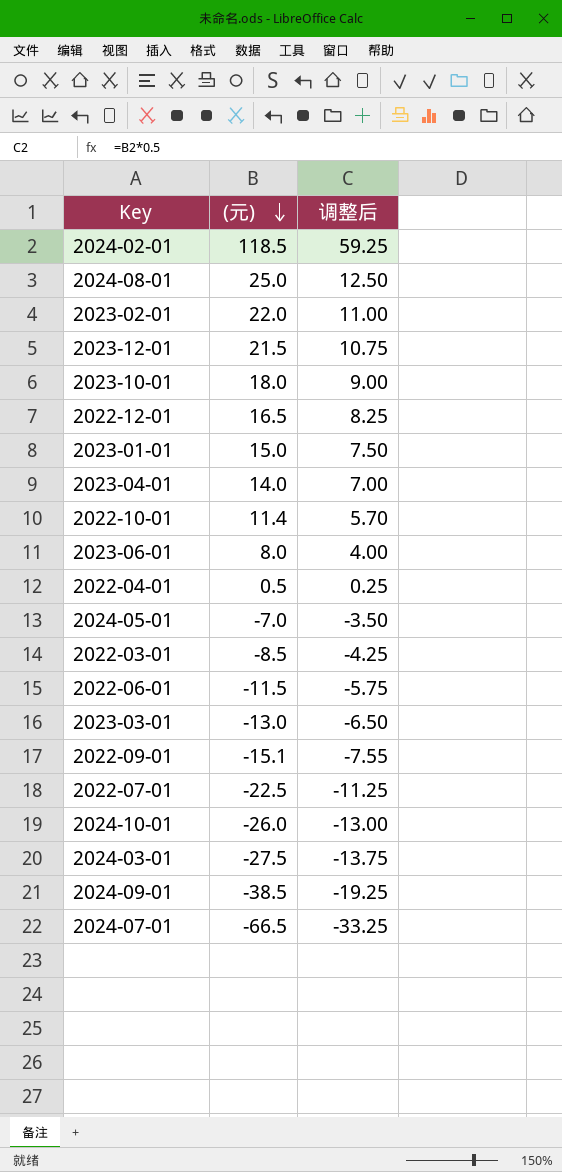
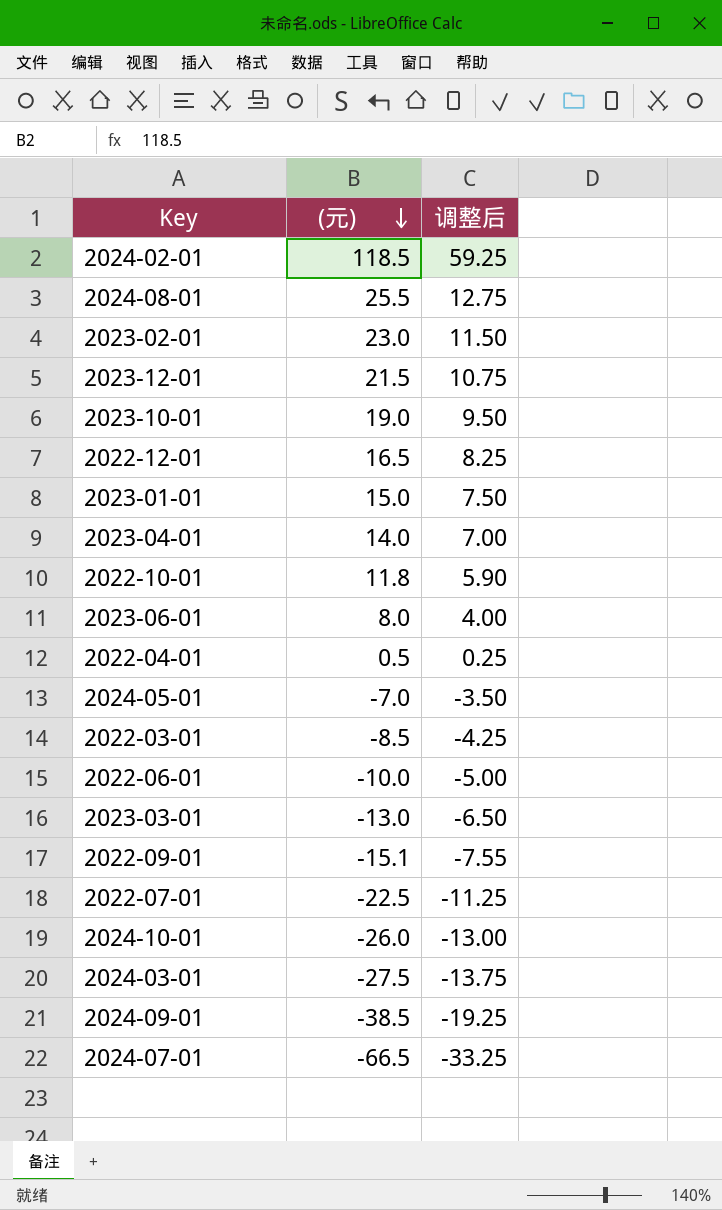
2024-08-01 | (元): 25.0 -> 25.5
2024-08-01 | 调整后: 12.50 -> 12.75
2023-02-01 | (元): 22.0 -> 23.0
2023-02-01 | 调整后: 11.00 -> 11.50
2023-10-01 | (元): 18.0 -> 19.0
2023-10-01 | 调整后: 9.00 -> 9.50
2022-10-01 | (元): 11.4 -> 11.8
2022-10-01 | 调整后: 5.70 -> 5.90
2022-06-01 | (元): -11.5 -> -10.0
2022-06-01 | 调整后: -5.75 -> -5.00

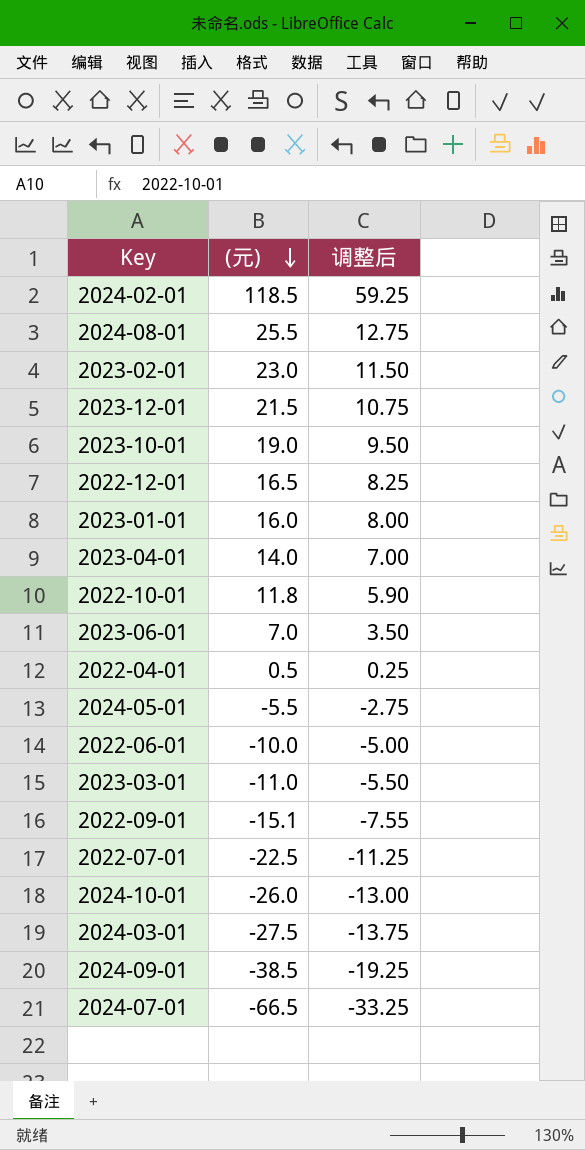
row 2022-03-01: -8.5 | -4.25 -> none
2023-01-01 | (元): 15.0 -> 16.0
2023-01-01 | 调整后: 7.50 -> 8.00
2023-06-01 | (元): 8.0 -> 7.0
2023-06-01 | 调整后: 4.00 -> 3.50
2024-05-01 | (元): -7.0 -> -5.5
2024-05-01 | 调整后: -3.50 -> -2.75
2023-03-01 | (元): -13.0 -> -11.0
2023-03-01 | 调整后: -6.50 -> -5.50

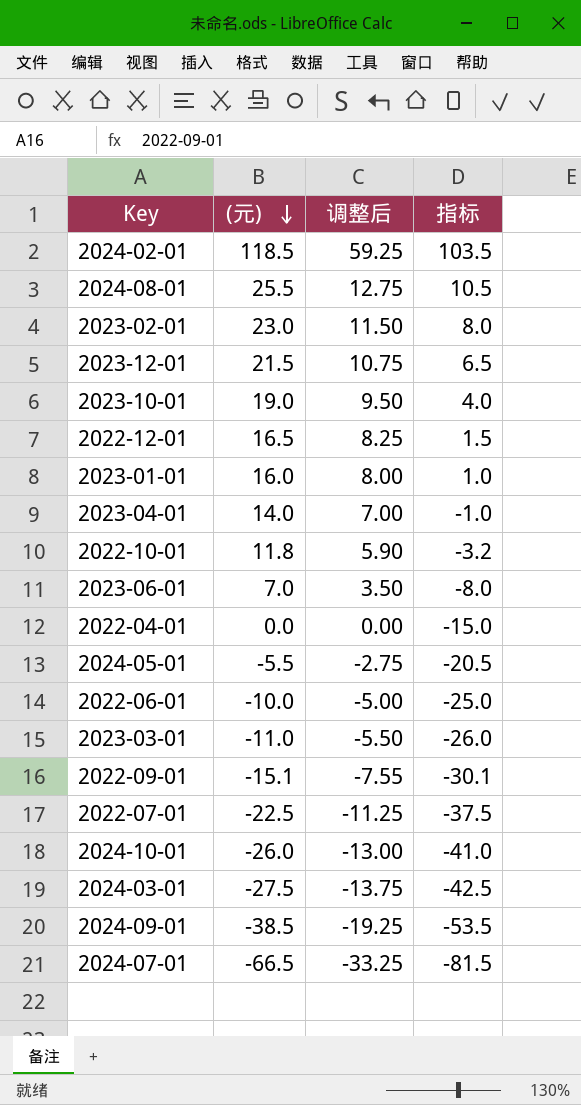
column 指标 | formula: none -> [(元)] - 15
2022-04-01 | (元): 0.5 -> 0.0
2022-04-01 | 调整后: 0.25 -> 0.00

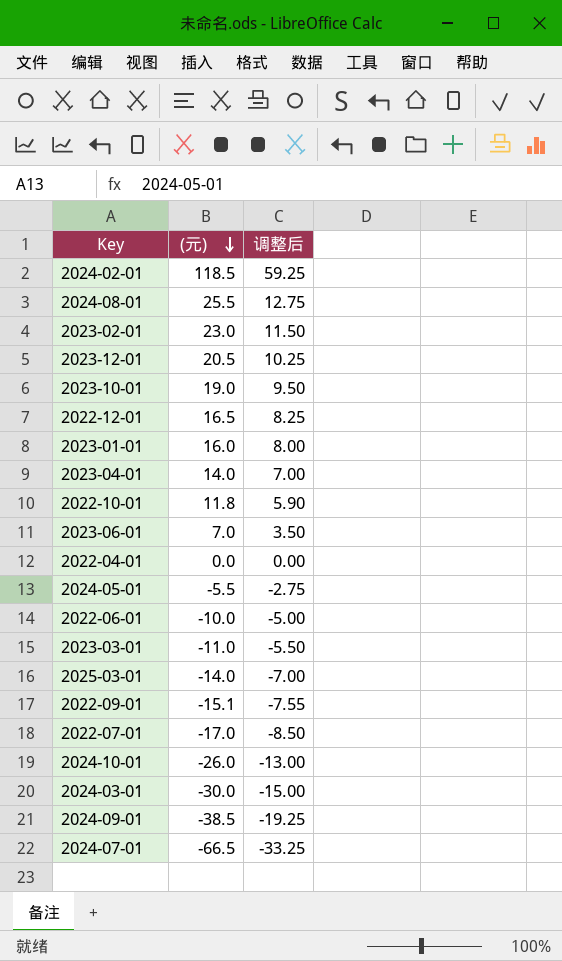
column 指标 | formula: [(元)] - 15 -> none
2023-12-01 | (元): 21.5 -> 20.5
2023-12-01 | 调整后: 10.75 -> 10.25
row 2025-03-01: none -> -14.0 | -7.00
2022-07-01 | (元): -22.5 -> -17.0
2022-07-01 | 调整后: -11.25 -> -8.50
2024-03-01 | (元): -27.5 -> -30.0
2024-03-01 | 调整后: -13.75 -> -15.00

